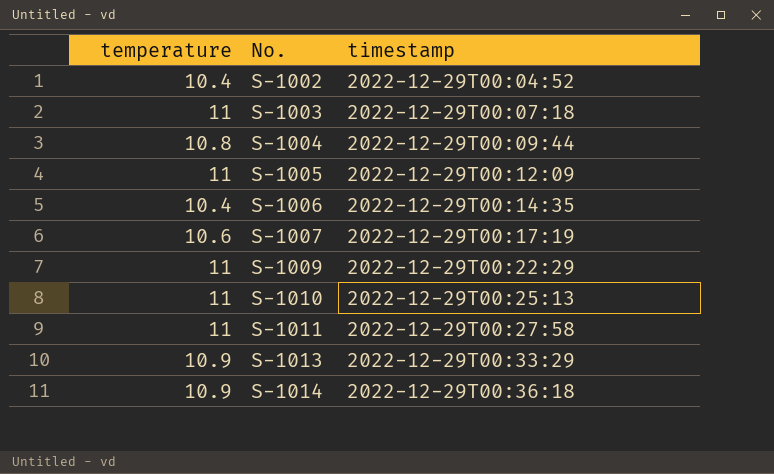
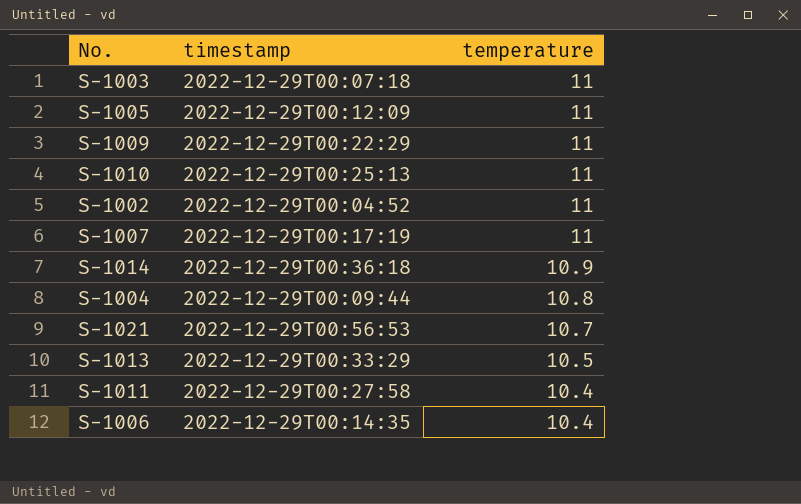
row order: No. ascending -> temperature descending
column temperature | position: 1 -> 3
S-1002 | temperature: 10.4 -> 11
S-1007 | temperature: 10.6 -> 11
row S-1021: none -> 2022-12-29T00:56:53 | 10.7
S-1013 | temperature: 10.9 -> 10.5
S-1011 | temperature: 11 -> 10.4

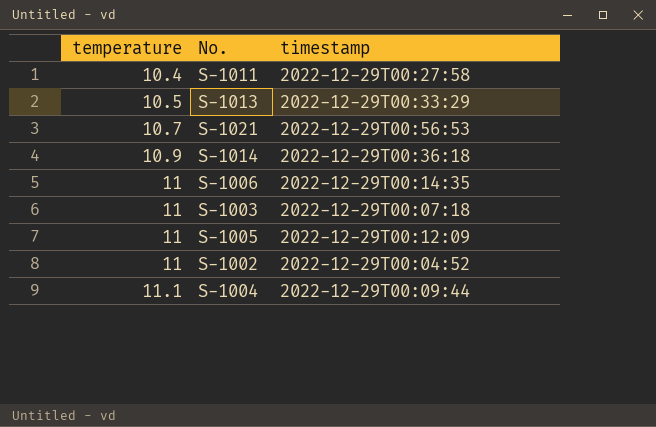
row order: temperature descending -> temperature ascending
column temperature | position: 3 -> 1
row S-1009: 2022-12-29T00:22:29 | 11 -> none
row S-1010: 2022-12-29T00:25:13 | 11 -> none
row S-1007: 2022-12-29T00:17:19 | 11 -> none
S-1006 | temperature: 10.4 -> 11
S-1004 | temperature: 10.8 -> 11.1

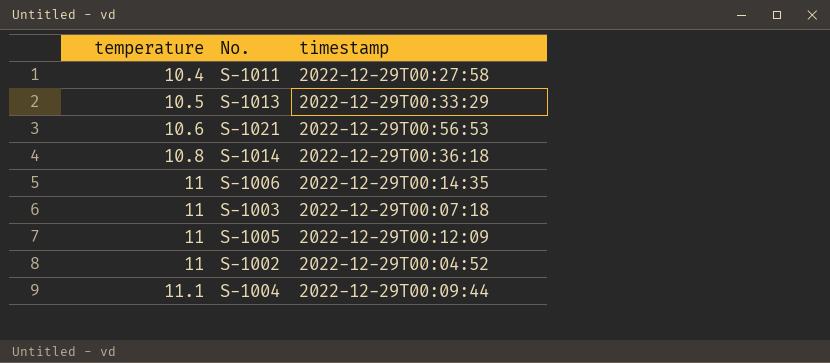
S-1021 | temperature: 10.7 -> 10.6
S-1014 | temperature: 10.9 -> 10.8

